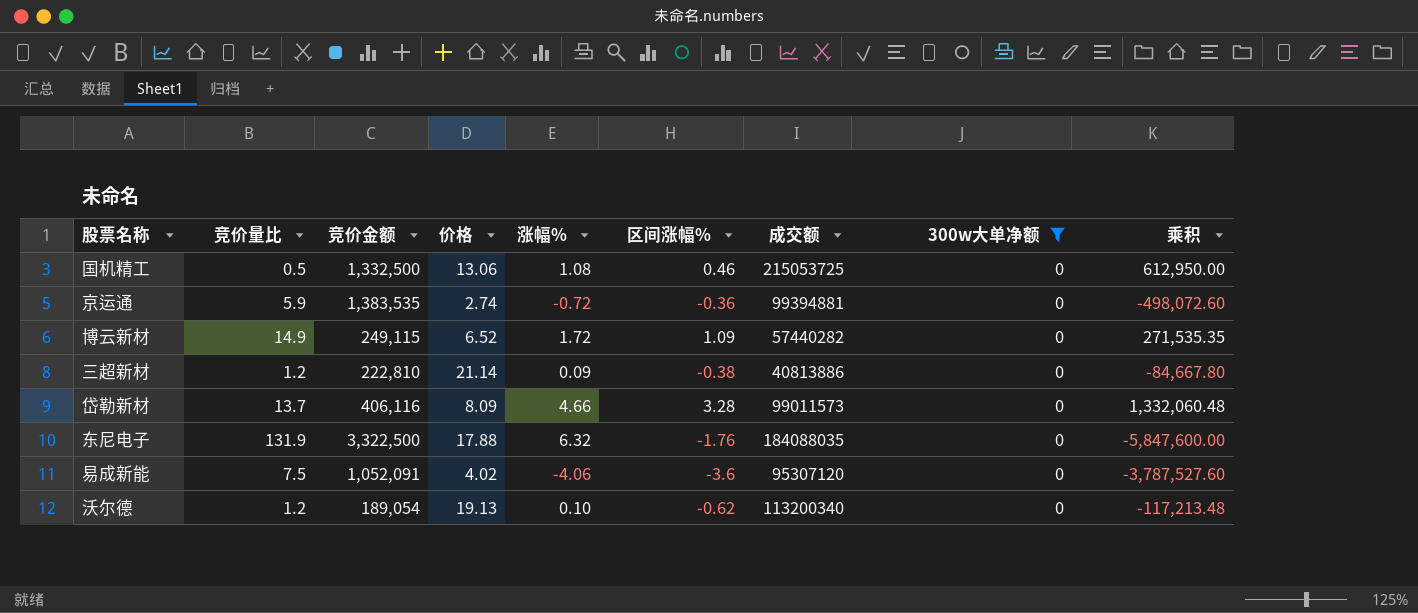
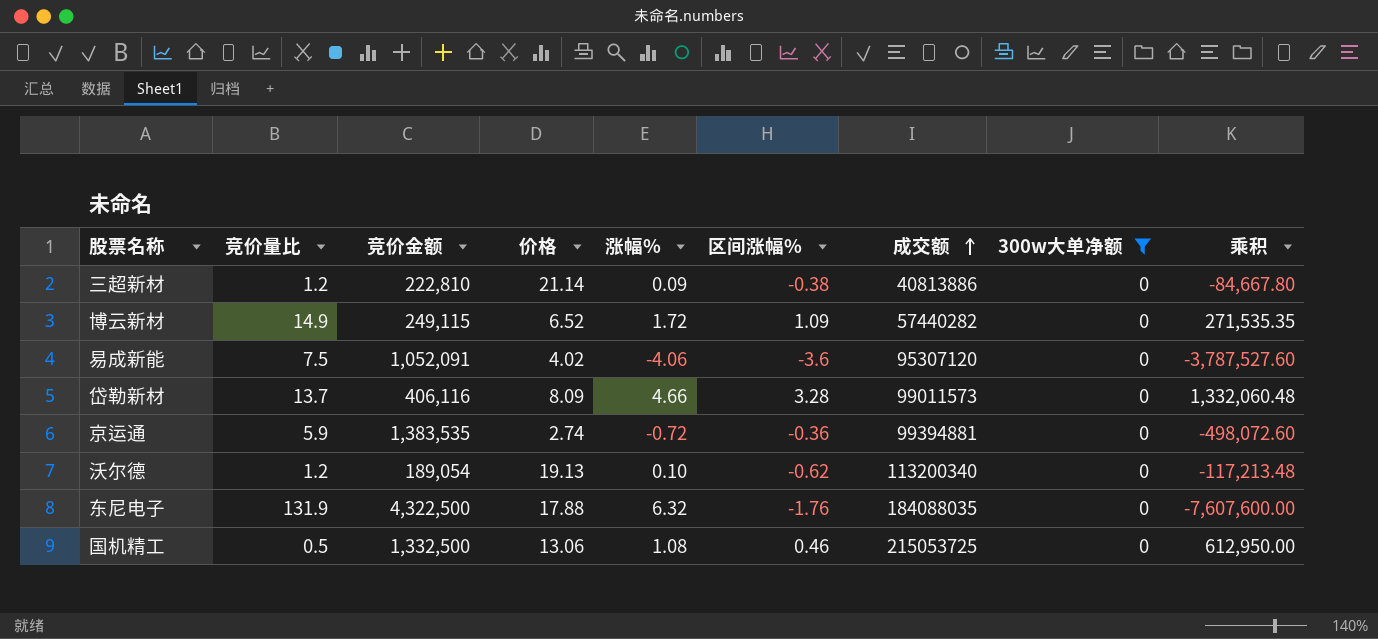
row order: none -> 成交额 ascending
东尼电子 | 竞价金额: 3,322,500 -> 4,322,500
东尼电子 | 乘积: -5,847,600.00 -> -7,607,600.00

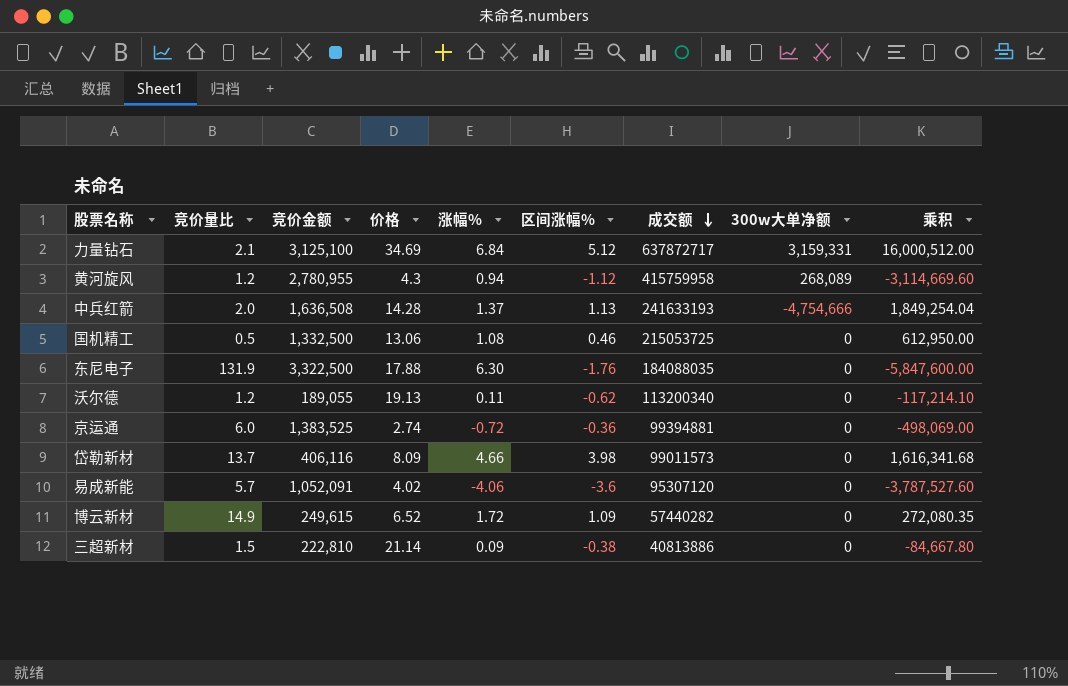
filter: 300w大单净额 = 0 -> none
row order: 成交额 ascending -> 成交额 descending
东尼电子 | 竞价金额: 4,322,500 -> 3,322,500
东尼电子 | 涨幅%: 6.32 -> 6.30
东尼电子 | 乘积: -7,607,600.00 -> -5,847,600.00
沃尔德 | 竞价金额: 189,054 -> 189,055
沃尔德 | 涨幅%: 0.10 -> 0.11
沃尔德 | 乘积: -117,213.48 -> -117,214.10
京运通 | 竞价量比: 5.9 -> 6.0
京运通 | 竞价金额: 1,383,535 -> 1,383,525
京运通 | 乘积: -498,072.60 -> -498,069.00
岱勒新材 | 区间涨幅%: 3.28 -> 3.98
岱勒新材 | 乘积: 1,332,060.48 -> 1,616,341.68
易成新能 | 竞价量比: 7.5 -> 5.7
博云新材 | 竞价金额: 249,115 -> 249,615
博云新材 | 乘积: 271,535.35 -> 272,080.35
三超新材 | 竞价量比: 1.2 -> 1.5

